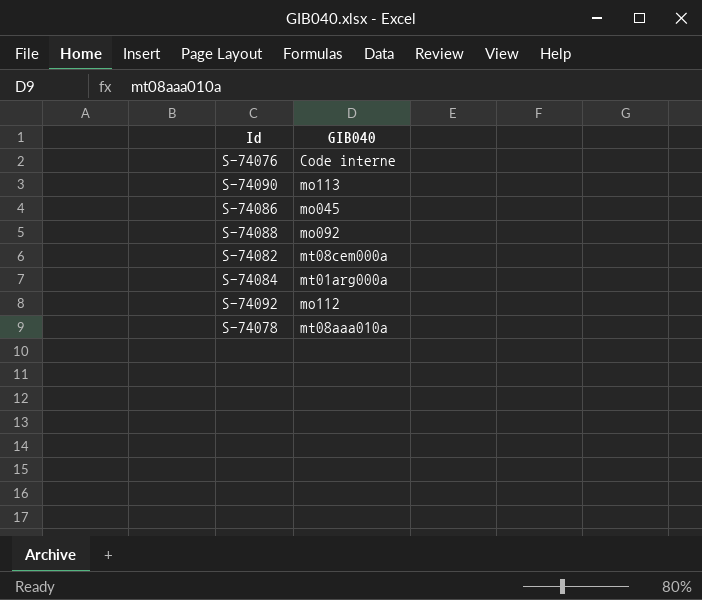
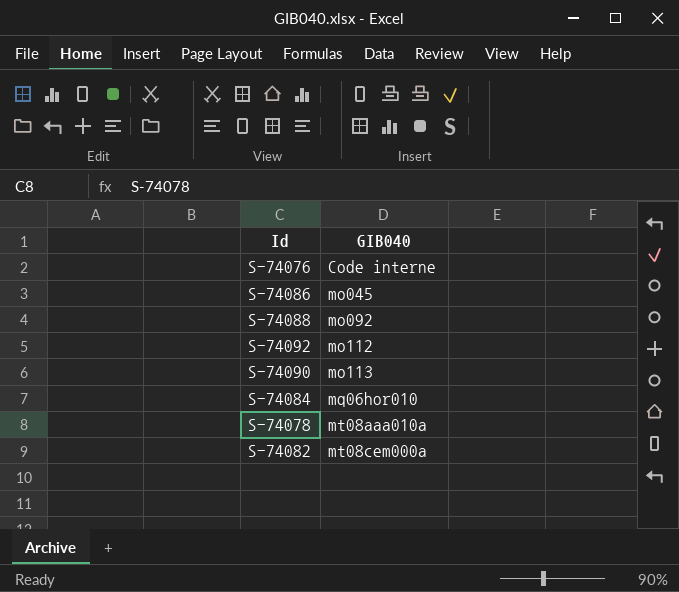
row order: none -> GIB040 ascending
S-74084 | GIB040: mt01arg000a -> mq06hor010

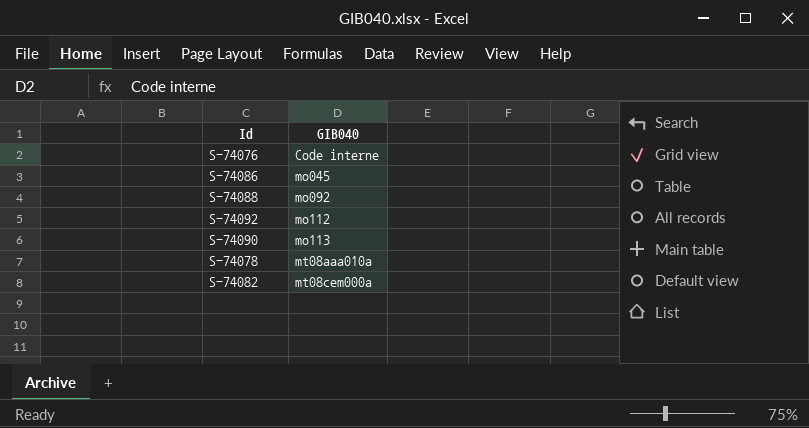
row S-74084: mq06hor010 -> none

